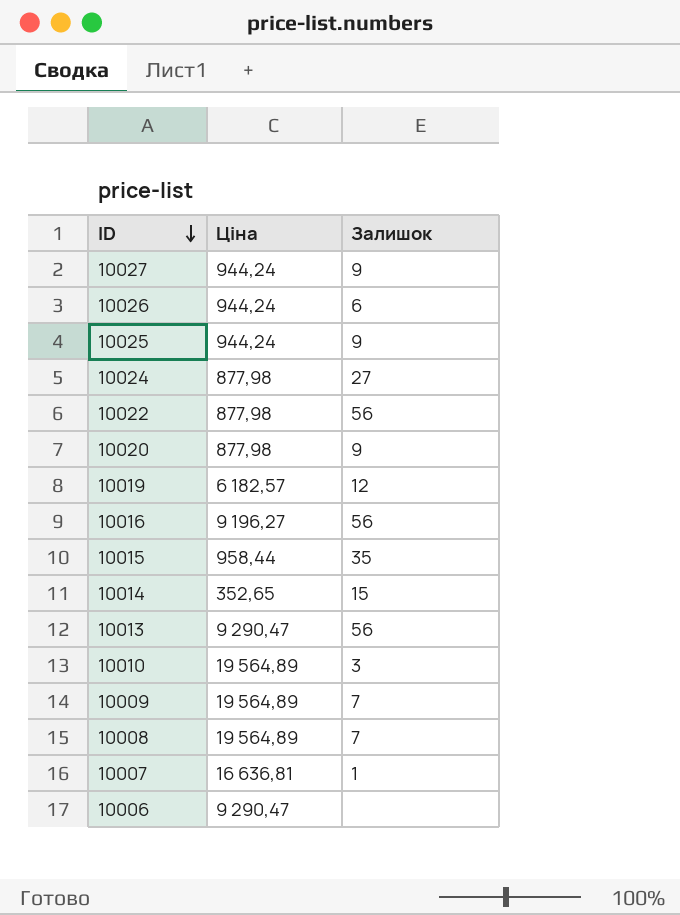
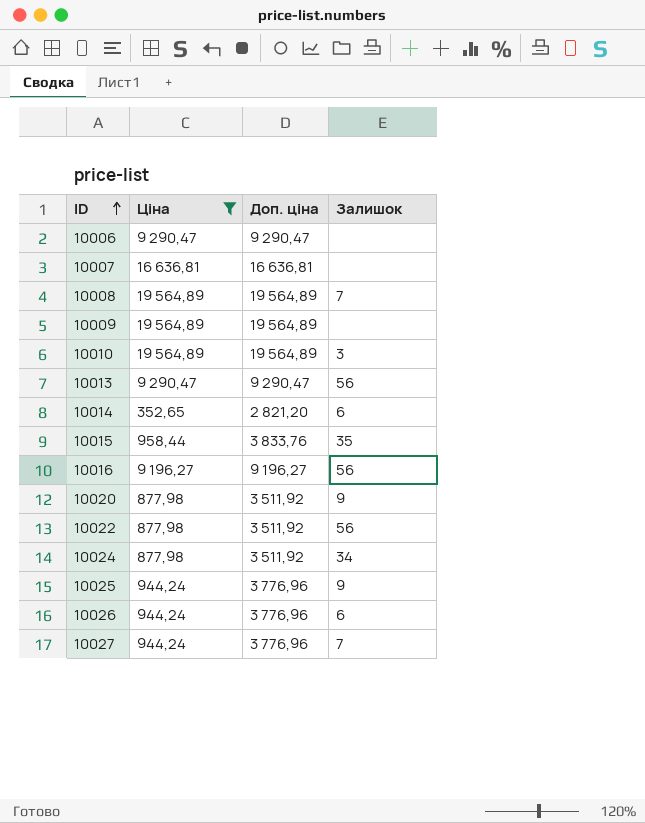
filter: none -> Ціна != 6 182,57
row order: ID descending -> ID ascending
column Доп. ціна | position: none -> 3
10007 | Залишок: 1 -> none
10009 | Залишок: 7 -> none
10014 | Залишок: 15 -> 6
10024 | Залишок: 27 -> 34
10027 | Залишок: 9 -> 7

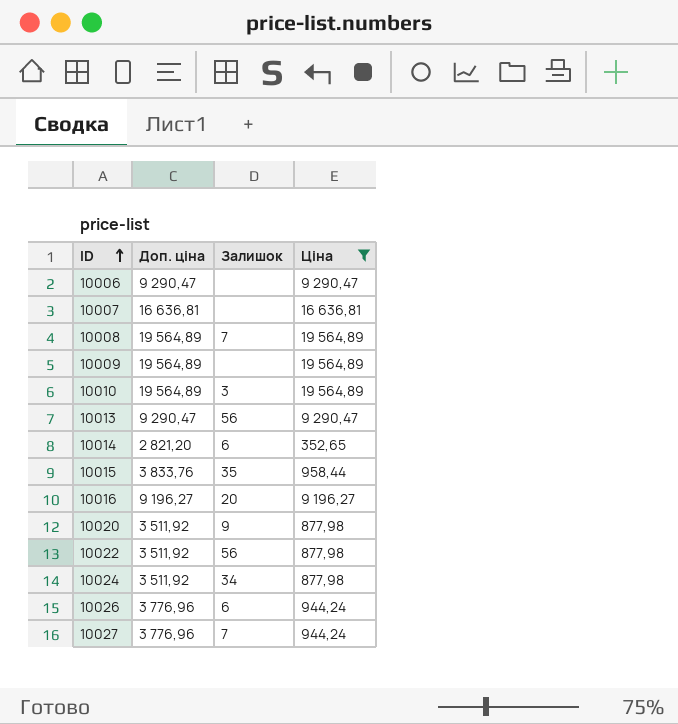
column Ціна | position: 2 -> 4
row 10025: 944,24 | 3 776,96 | 9 -> none
10016 | Залишок: 56 -> 20

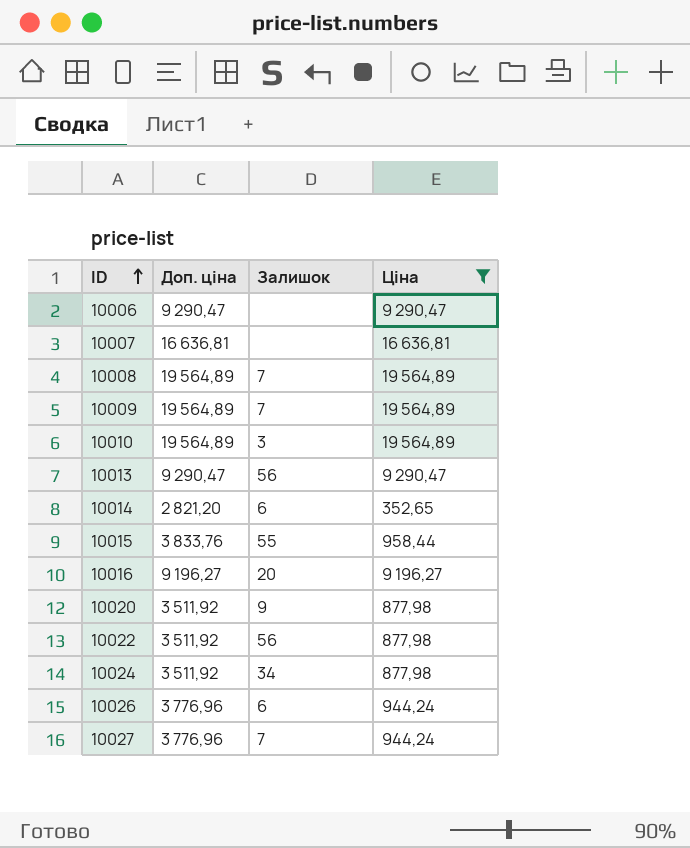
10009 | Залишок: none -> 7
10015 | Залишок: 35 -> 55

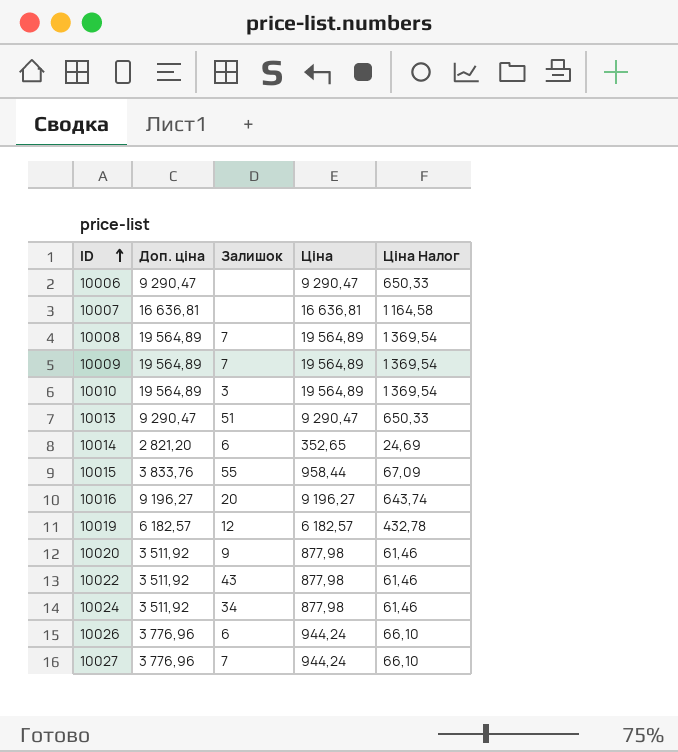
filter: Ціна != 6 182,57 -> none
column Ціна Налог | formula: none -> [Ціна] * 0,07
10013 | Залишок: 56 -> 51
10022 | Залишок: 56 -> 43

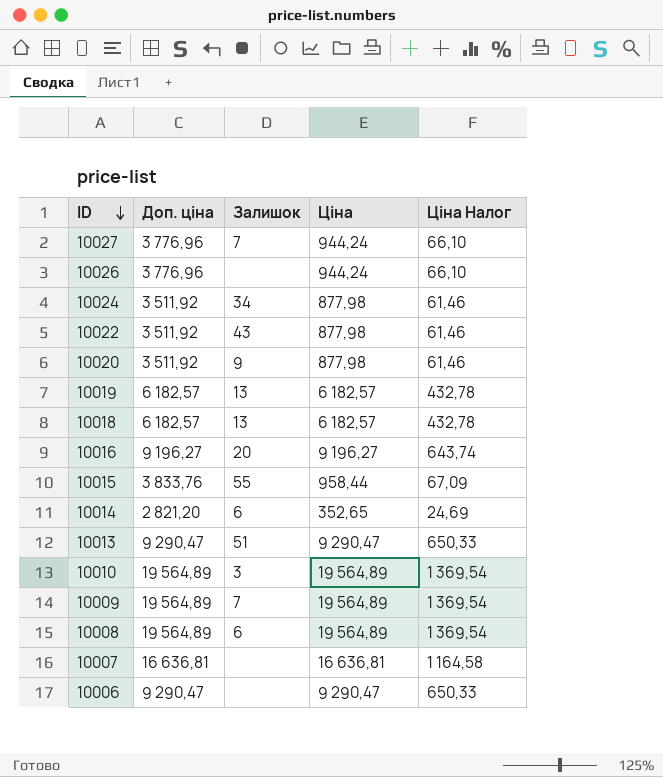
row order: ID ascending -> ID descending
10026 | Залишок: 6 -> none
10019 | Залишок: 12 -> 13
row 10018: none -> 6 182,57 | 13 | 6 182,57 | 432,78
10008 | Залишок: 7 -> 6

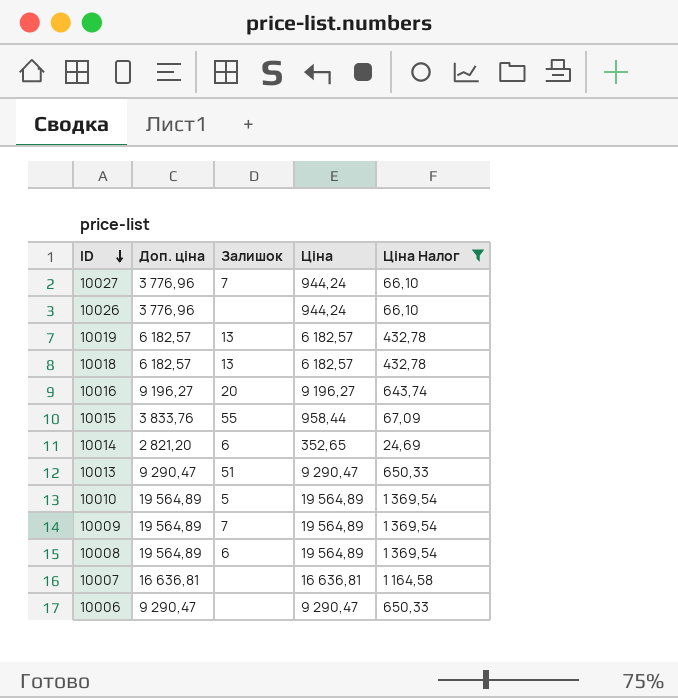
filter: none -> Ціна Налог != 61,46
10010 | Залишок: 3 -> 5

